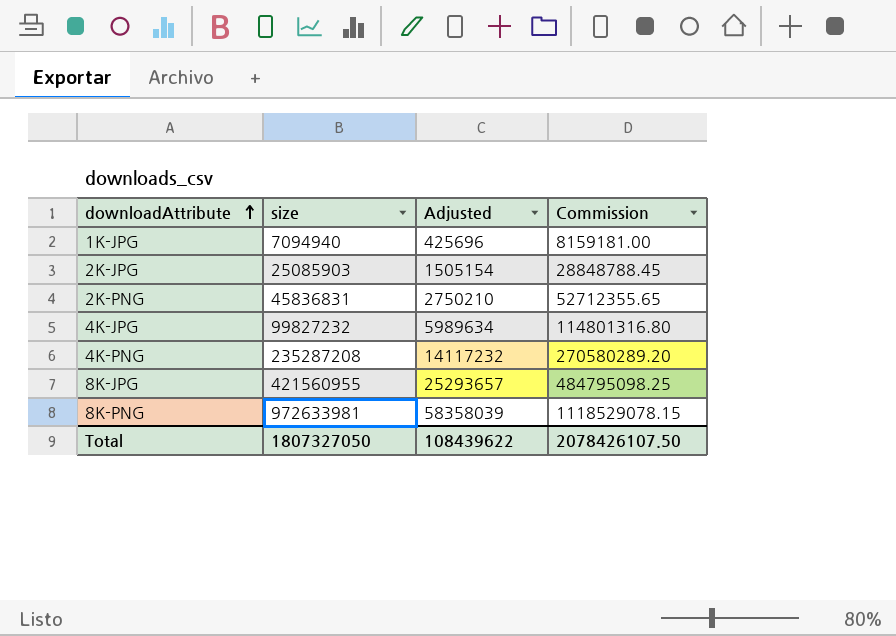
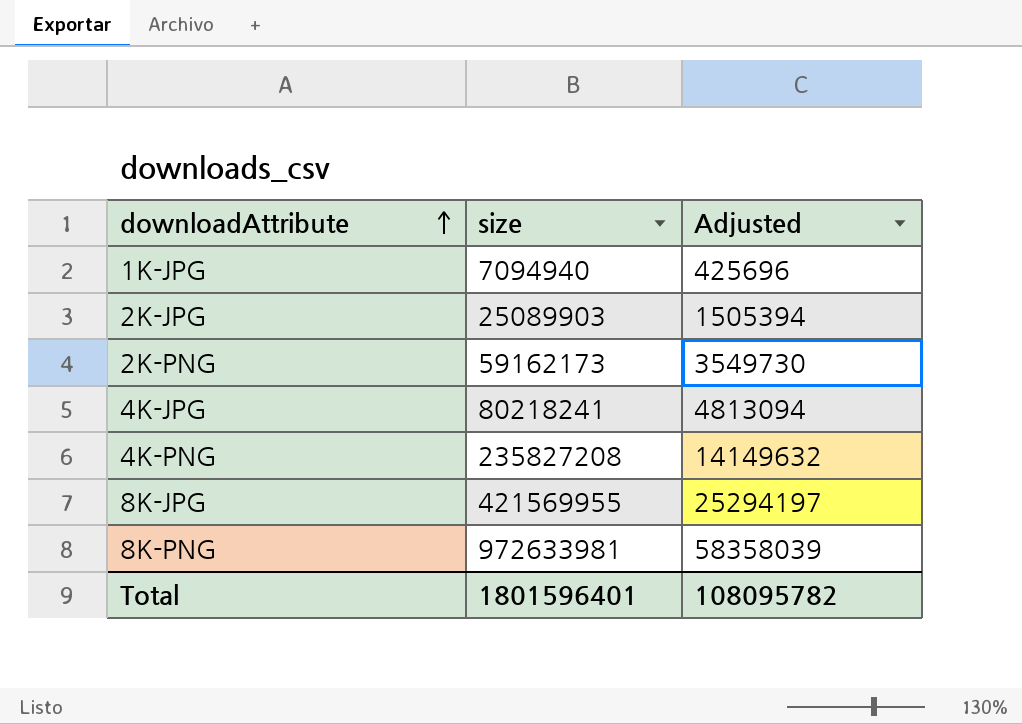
column Commission | formula: [size] * 1.15 -> none
2K-JPG | size: 25085903 -> 25089903
2K-JPG | Adjusted: 1505154 -> 1505394
2K-PNG | size: 45836831 -> 59162173
2K-PNG | Adjusted: 2750210 -> 3549730
4K-JPG | size: 99827232 -> 80218241
4K-JPG | Adjusted: 5989634 -> 4813094
4K-PNG | size: 235287208 -> 235827208
4K-PNG | Adjusted: 14117232 -> 14149632
8K-JPG | size: 421560955 -> 421569955
8K-JPG | Adjusted: 25293657 -> 25294197
Total | size: 1807327050 -> 1801596401
Total | Adjusted: 108439622 -> 108095782

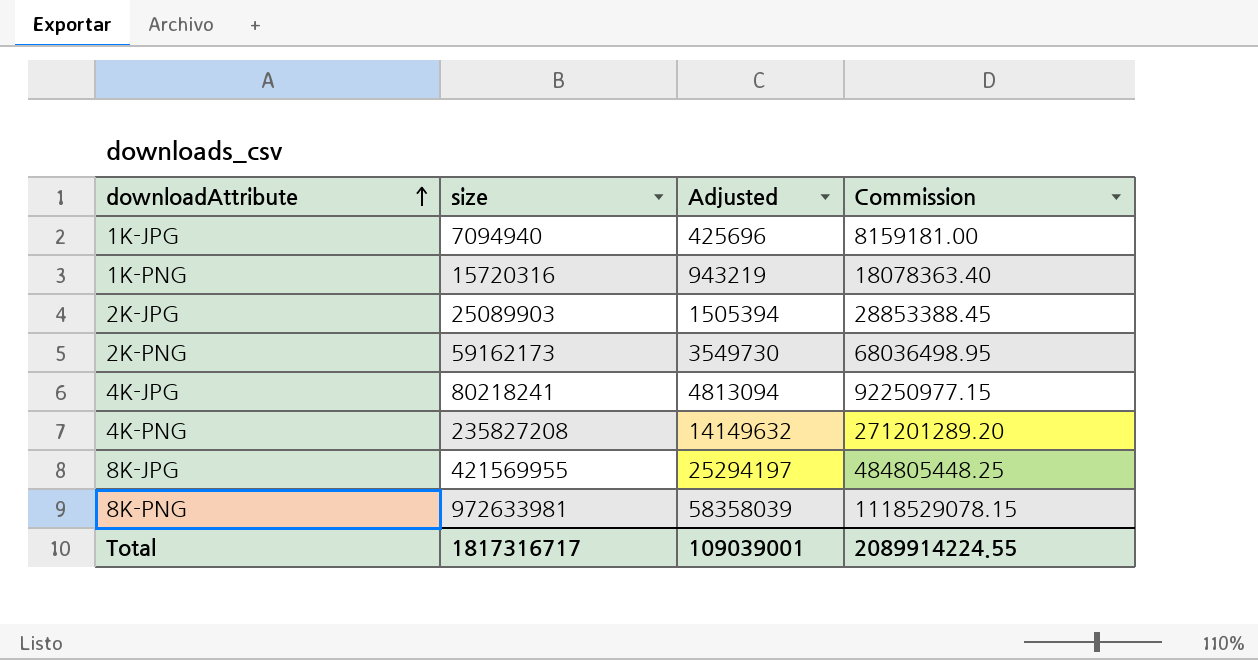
column Commission | formula: none -> [size] * 1.15
row 1K-PNG: none -> 15720316 | 943219 | 18078363.40
Total | size: 1801596401 -> 1817316717
Total | Adjusted: 108095782 -> 109039001

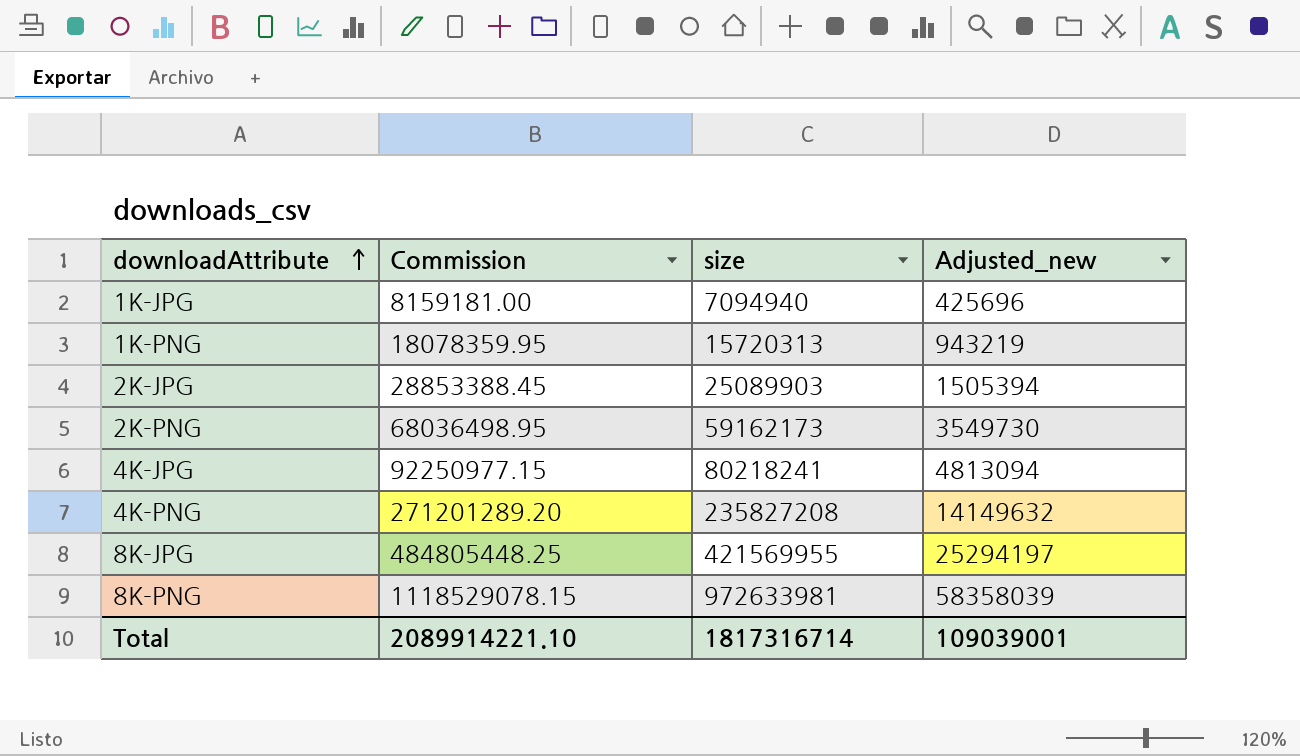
column Commission | position: 4 -> 2
column name: Adjusted -> Adjusted_new
1K-PNG | Commission: 18078363.40 -> 18078359.95
1K-PNG | size: 15720316 -> 15720313
Total | Commission: 2089914224.55 -> 2089914221.10
Total | size: 1817316717 -> 1817316714

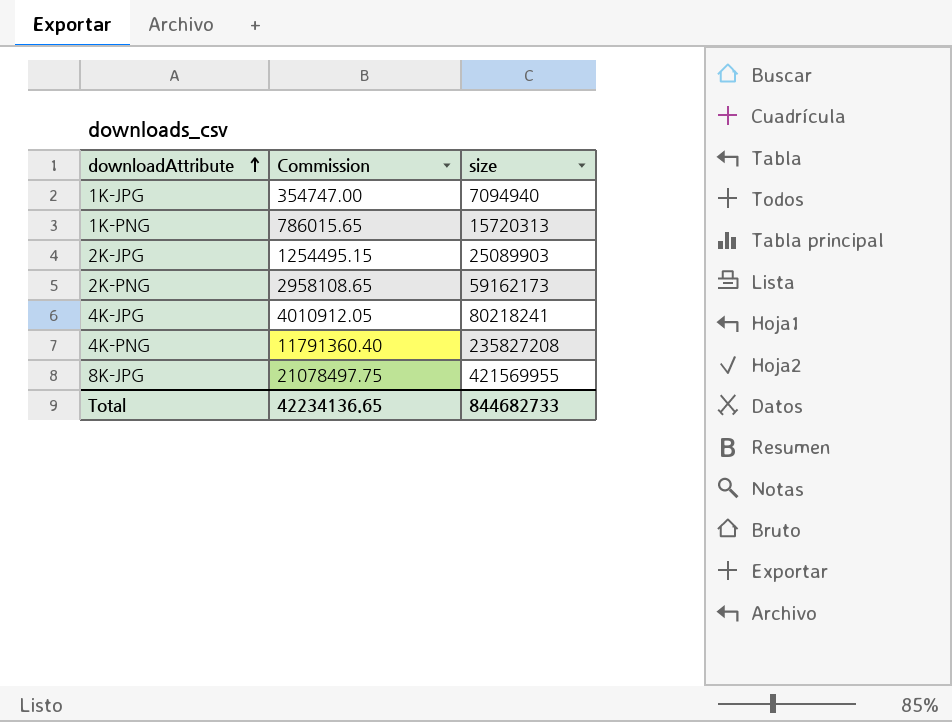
column Adjusted_new | formula: [size] * 0.06 -> none
column Commission | formula: [size] * 1.15 -> [size] * 0.05
row 8K-PNG: 1118529078.15 | 972633981 | 58358039 -> none
Total | Commission: 2089914221.10 -> 42234136.65
Total | size: 1817316714 -> 844682733

